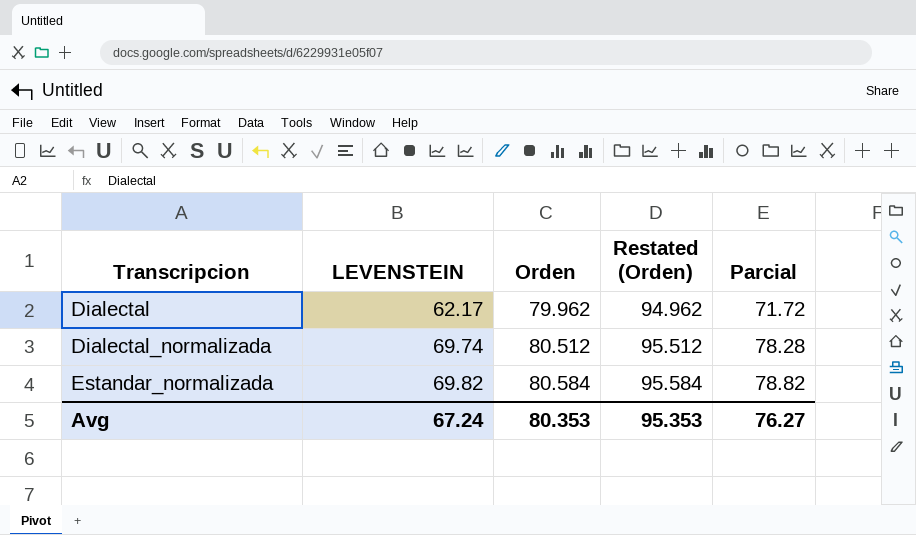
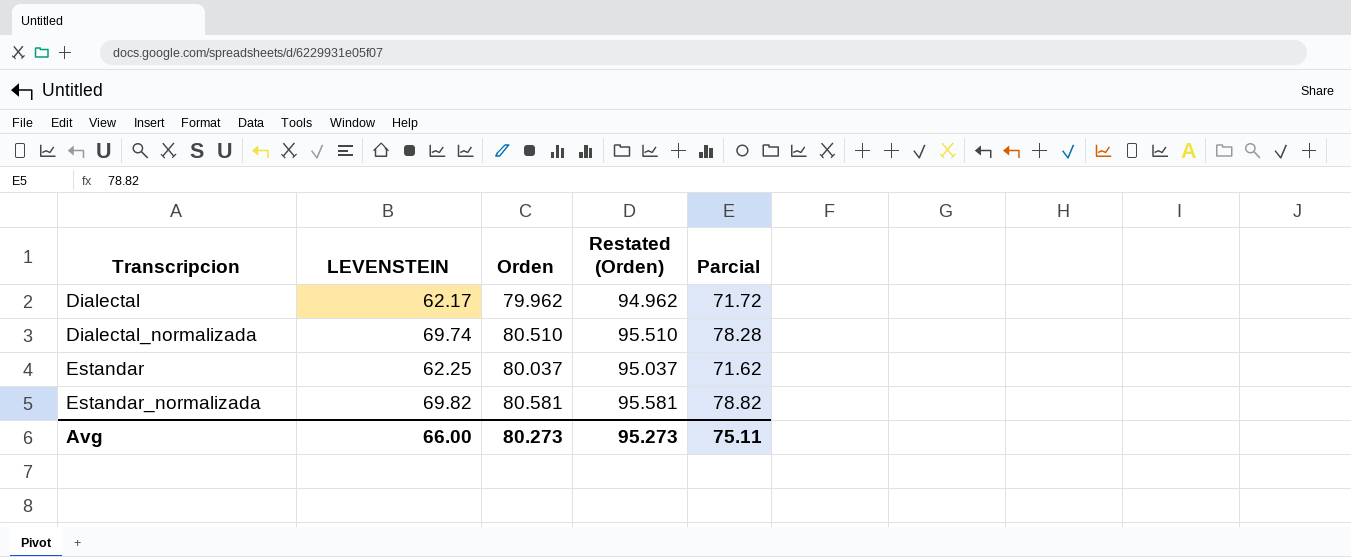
Dialectal_normalizada | Orden: 80.512 -> 80.510
Dialectal_normalizada | Restated (Orden): 95.512 -> 95.510
row Estandar: none -> 62.25 | 80.037 | 95.037 | 71.62
Estandar_normalizada | Orden: 80.584 -> 80.581
Estandar_normalizada | Restated (Orden): 95.584 -> 95.581
Avg | LEVENSTEIN: 67.24 -> 66.00
Avg | Orden: 80.353 -> 80.273
Avg | Restated (Orden): 95.353 -> 95.273
Avg | Parcial: 76.27 -> 75.11

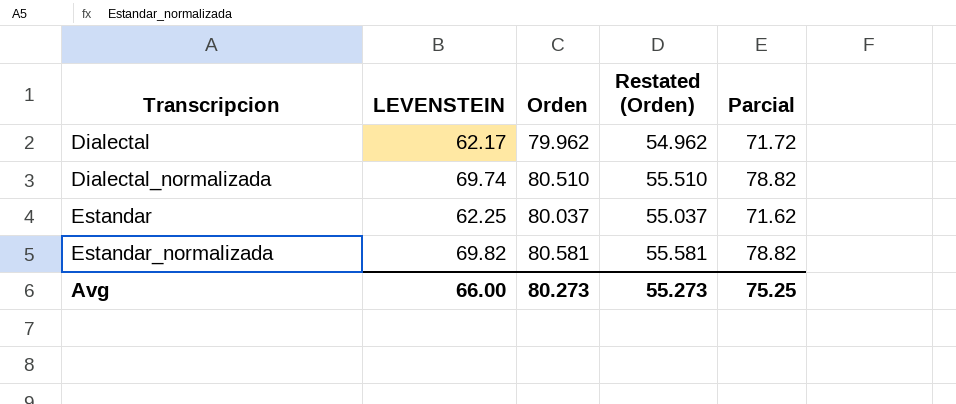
column Restated (Orden) | formula: [Orden] + 15 -> [Orden] - 25
Dialectal_normalizada | Parcial: 78.28 -> 78.82
Avg | Restated (Orden): 95.273 -> 55.273
Avg | Parcial: 75.11 -> 75.25

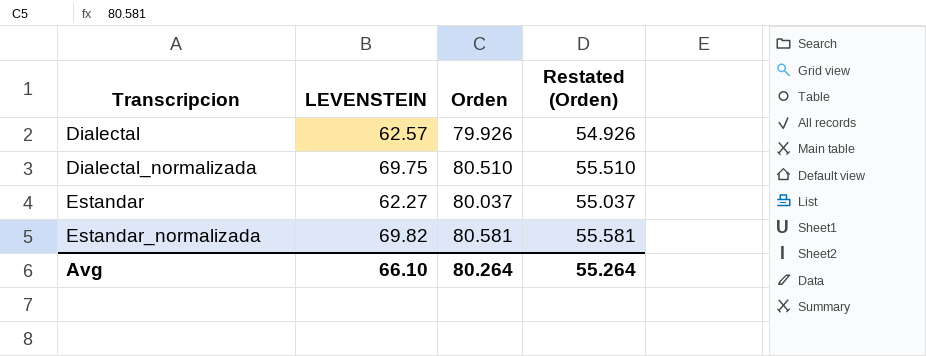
column Parcial | position: 5 -> none
Dialectal | LEVENSTEIN: 62.17 -> 62.57
Dialectal | Orden: 79.962 -> 79.926
Dialectal | Restated (Orden): 54.962 -> 54.926
Dialectal_normalizada | LEVENSTEIN: 69.74 -> 69.75
Estandar | LEVENSTEIN: 62.25 -> 62.27
Avg | LEVENSTEIN: 66.00 -> 66.10
Avg | Orden: 80.273 -> 80.264
Avg | Restated (Orden): 55.273 -> 55.264

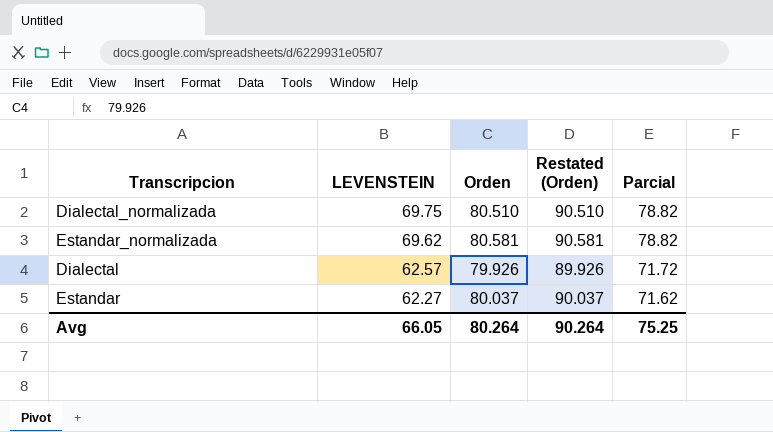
row order: Transcripcion ascending -> LEVENSTEIN descending
column Restated (Orden) | formula: [Orden] - 25 -> [Orden] + 10
column Parcial | position: none -> 5
Estandar_normalizada | LEVENSTEIN: 69.82 -> 69.62
Avg | LEVENSTEIN: 66.10 -> 66.05
Avg | Restated (Orden): 55.264 -> 90.264

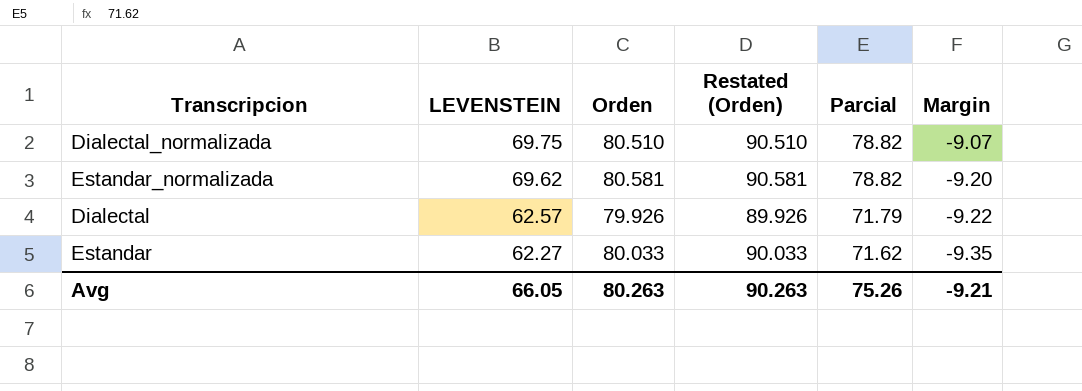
column Margin | formula: none -> [LEVENSTEIN] - [Parcial]
Dialectal | Parcial: 71.72 -> 71.79
Estandar | Orden: 80.037 -> 80.033
Estandar | Restated (Orden): 90.037 -> 90.033
Avg | Orden: 80.264 -> 80.263
Avg | Restated (Orden): 90.264 -> 90.263
Avg | Parcial: 75.25 -> 75.26

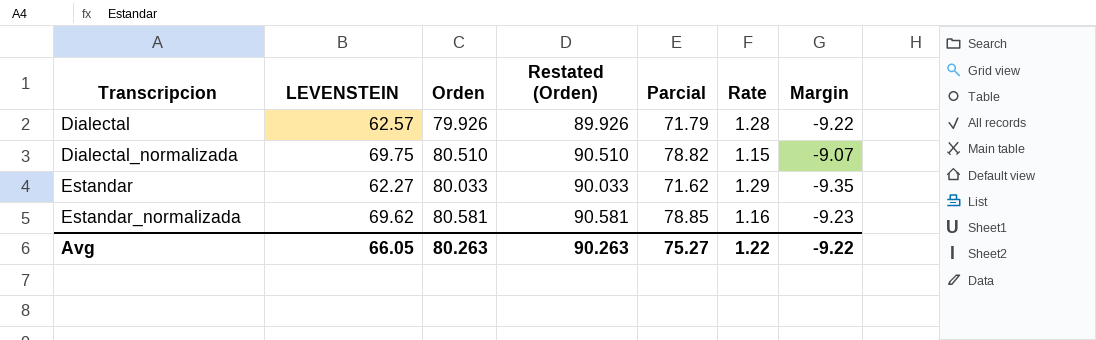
row order: LEVENSTEIN descending -> Transcripcion ascending
column Rate | formula: none -> [Orden] / [LEVENSTEIN]
Estandar_normalizada | Parcial: 78.82 -> 78.85
Estandar_normalizada | Margin: -9.20 -> -9.23
Avg | Parcial: 75.26 -> 75.27
Avg | Margin: -9.21 -> -9.22

